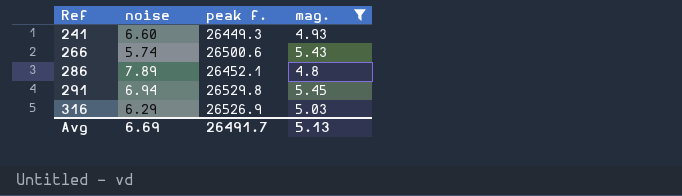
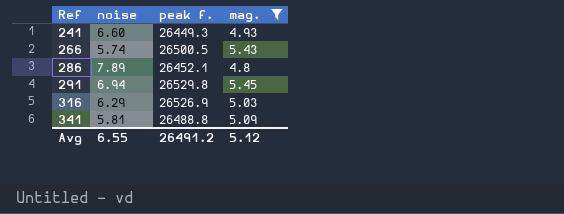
266 | peak f.: 26500.6 -> 26500.5
row 341: none -> 5.81 | 26488.8 | 5.09
Avg | noise: 6.69 -> 6.55
Avg | peak f.: 26491.7 -> 26491.2
Avg | mag.: 5.13 -> 5.12

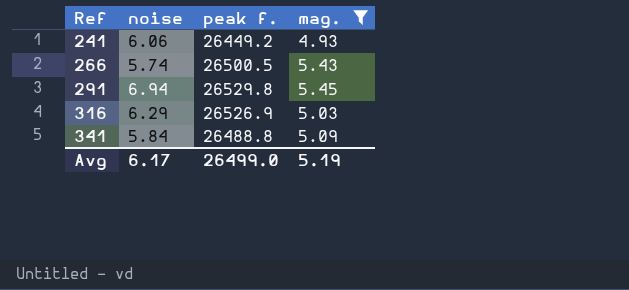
row 286: 7.89 | 26452.1 | 4.8 -> none
241 | noise: 6.60 -> 6.06
241 | peak f.: 26449.3 -> 26449.2
341 | noise: 5.81 -> 5.84
Avg | noise: 6.55 -> 6.17
Avg | peak f.: 26491.2 -> 26499.0
Avg | mag.: 5.12 -> 5.19

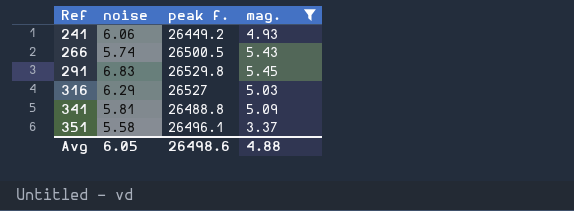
291 | noise: 6.94 -> 6.83
316 | peak f.: 26526.9 -> 26527
341 | noise: 5.84 -> 5.81
row 351: none -> 5.58 | 26496.1 | 3.37
Avg | noise: 6.17 -> 6.05
Avg | peak f.: 26499.0 -> 26498.6
Avg | mag.: 5.19 -> 4.88

